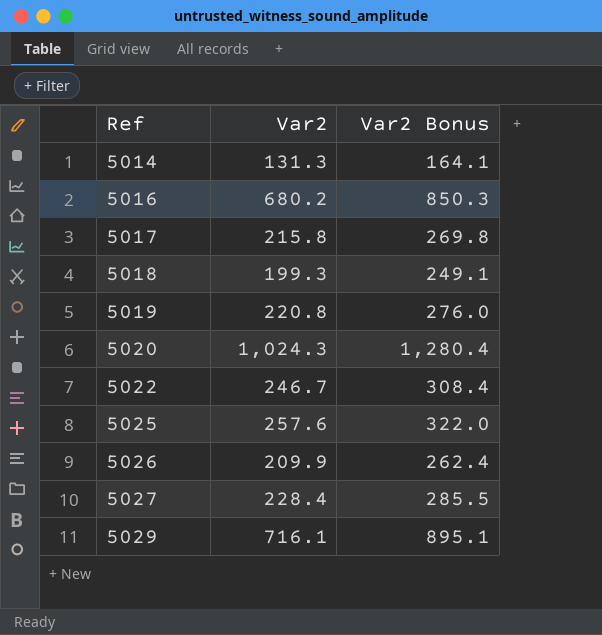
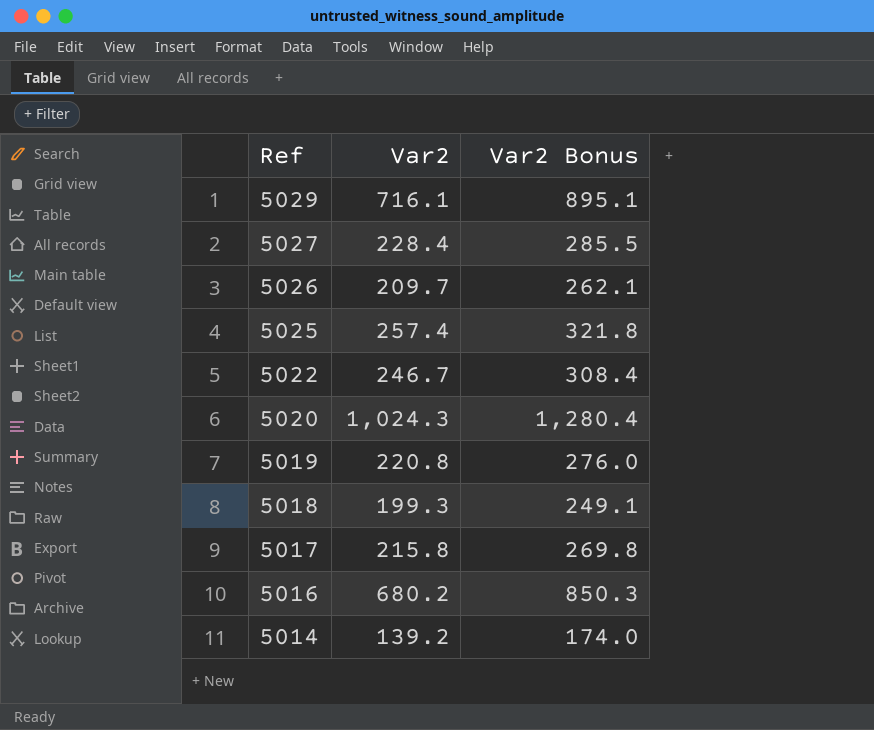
row order: Ref ascending -> Ref descending
5026 | Var2: 209.9 -> 209.7
5026 | Var2 Bonus: 262.4 -> 262.1
5025 | Var2: 257.6 -> 257.4
5025 | Var2 Bonus: 322.0 -> 321.8
5014 | Var2: 131.3 -> 139.2
5014 | Var2 Bonus: 164.1 -> 174.0

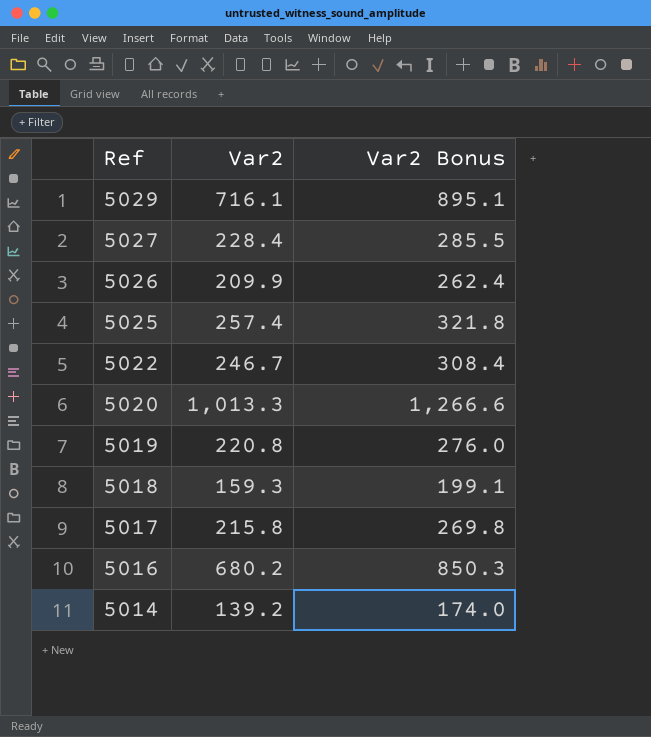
5026 | Var2: 209.7 -> 209.9
5026 | Var2 Bonus: 262.1 -> 262.4
5020 | Var2: 1,024.3 -> 1,013.3
5020 | Var2 Bonus: 1,280.4 -> 1,266.6
5018 | Var2: 199.3 -> 159.3
5018 | Var2 Bonus: 249.1 -> 199.1

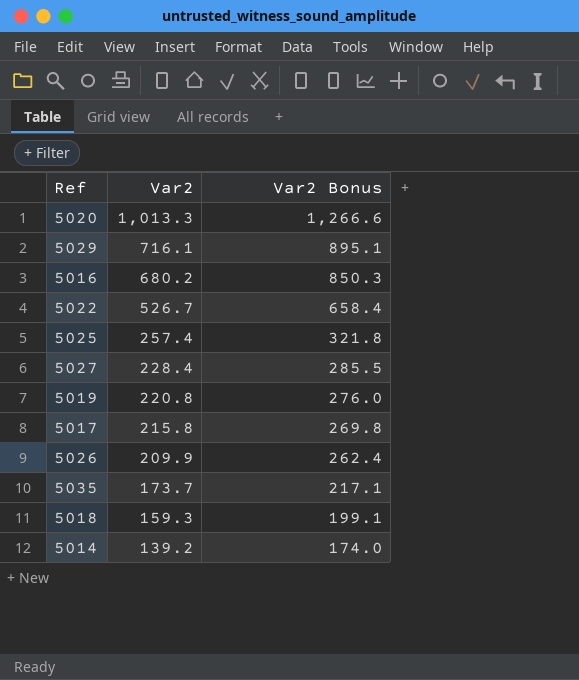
row order: Ref descending -> Var2 descending
5022 | Var2: 246.7 -> 526.7
5022 | Var2 Bonus: 308.4 -> 658.4
row 5035: none -> 173.7 | 217.1

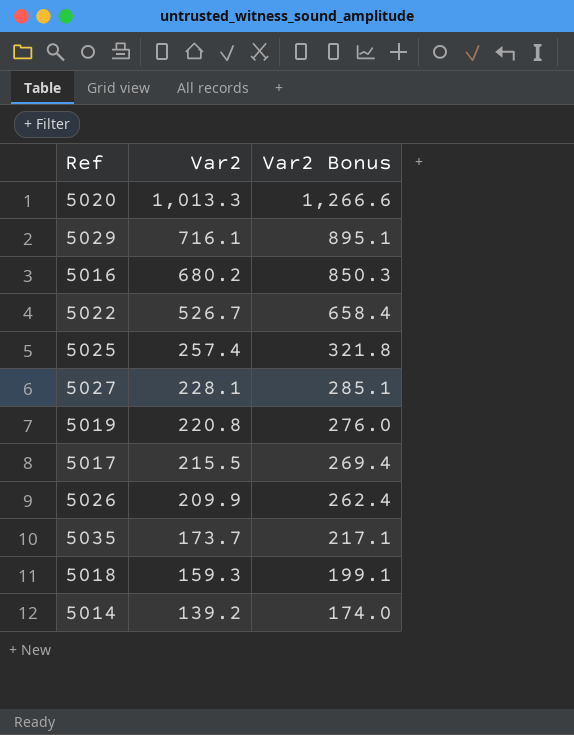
5027 | Var2: 228.4 -> 228.1
5027 | Var2 Bonus: 285.5 -> 285.1
5017 | Var2: 215.8 -> 215.5
5017 | Var2 Bonus: 269.8 -> 269.4

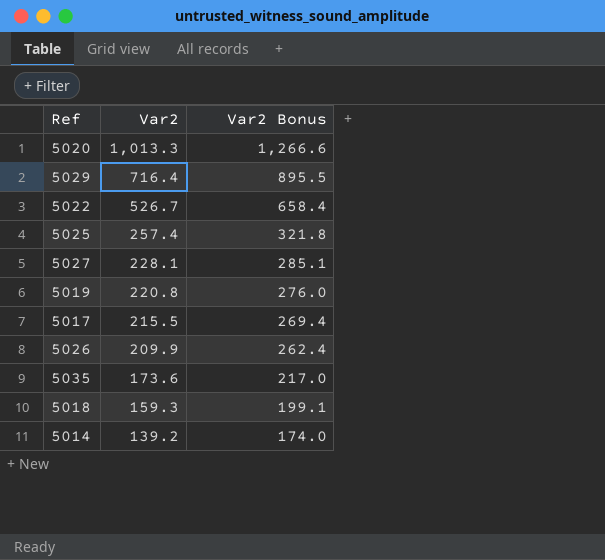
row 5016: 680.2 | 850.3 -> none
5029 | Var2: 716.1 -> 716.4
5029 | Var2 Bonus: 895.1 -> 895.5
5035 | Var2: 173.7 -> 173.6
5035 | Var2 Bonus: 217.1 -> 217.0

